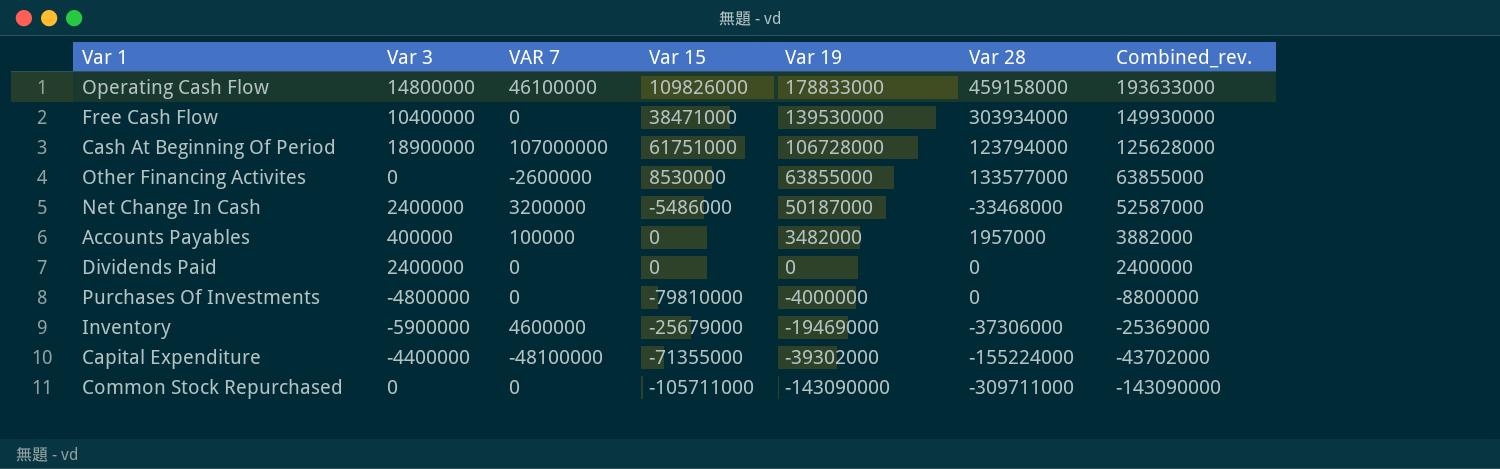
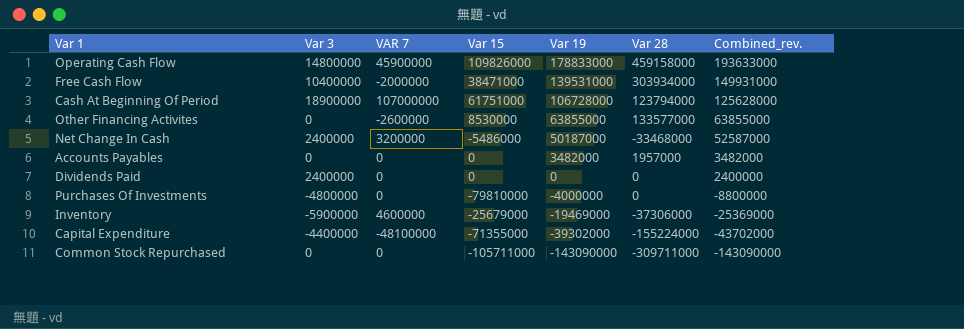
Operating Cash Flow | VAR 7: 46100000 -> 45900000
Free Cash Flow | VAR 7: 0 -> -2000000
Free Cash Flow | Var 19: 139530000 -> 139531000
Free Cash Flow | Combined_rev.: 149930000 -> 149931000
Accounts Payables | Var 3: 400000 -> 0
Accounts Payables | VAR 7: 100000 -> 0
Accounts Payables | Combined_rev.: 3882000 -> 3482000

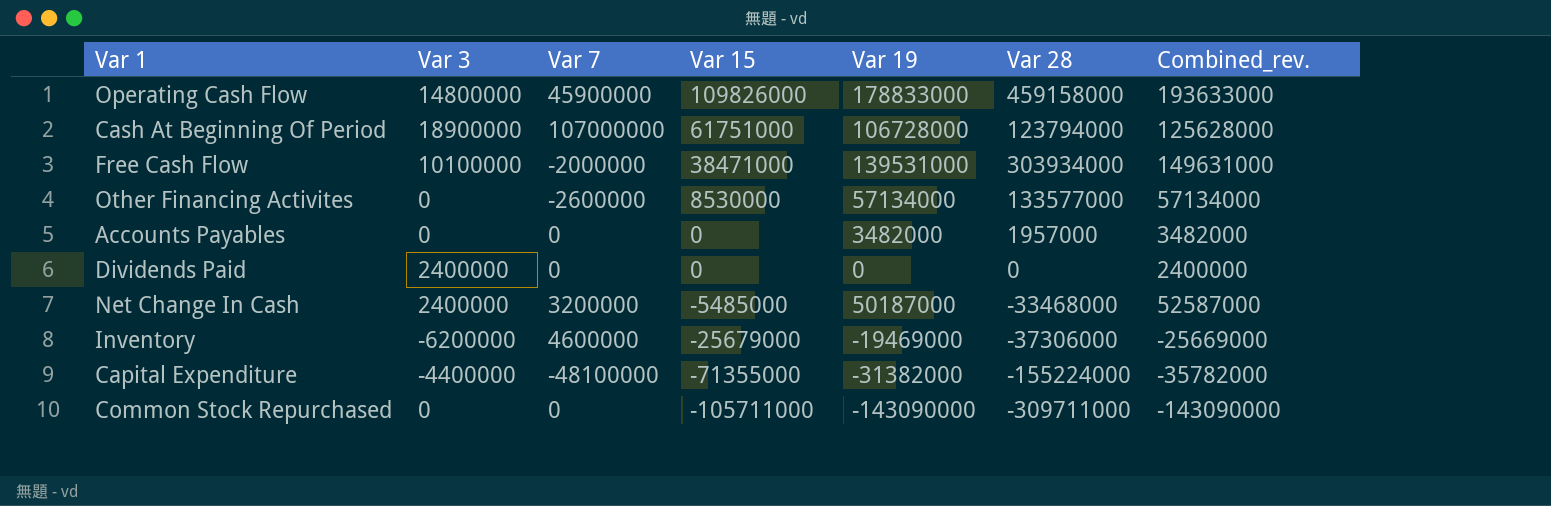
row order: Var 19 descending -> Var 15 descending
column name: VAR 7 -> Var 7
row Purchases Of Investments: -4800000 | 0 | -79810000 | -4000000 | 0 | -8800000 -> none
Free Cash Flow | Var 3: 10400000 -> 10100000
Free Cash Flow | Combined_rev.: 149931000 -> 149631000
Other Financing Activites | Var 19: 63855000 -> 57134000
Other Financing Activites | Combined_rev.: 63855000 -> 57134000
Net Change In Cash | Var 15: -5486000 -> -5485000
Inventory | Var 3: -5900000 -> -6200000
Inventory | Combined_rev.: -25369000 -> -25669000
Capital Expenditure | Var 19: -39302000 -> -31382000
Capital Expenditure | Combined_rev.: -43702000 -> -35782000

